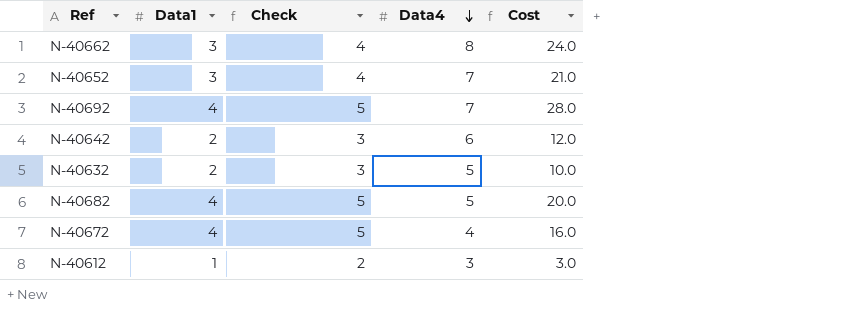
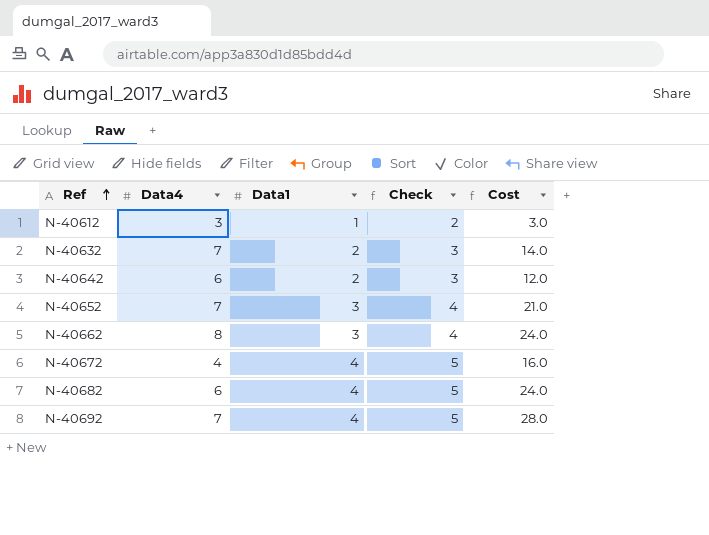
row order: Data4 descending -> Ref ascending
column Data4 | position: 4 -> 2
N-40632 | Data4: 5 -> 7
N-40632 | Cost: 10.0 -> 14.0
N-40682 | Data4: 5 -> 6
N-40682 | Cost: 20.0 -> 24.0

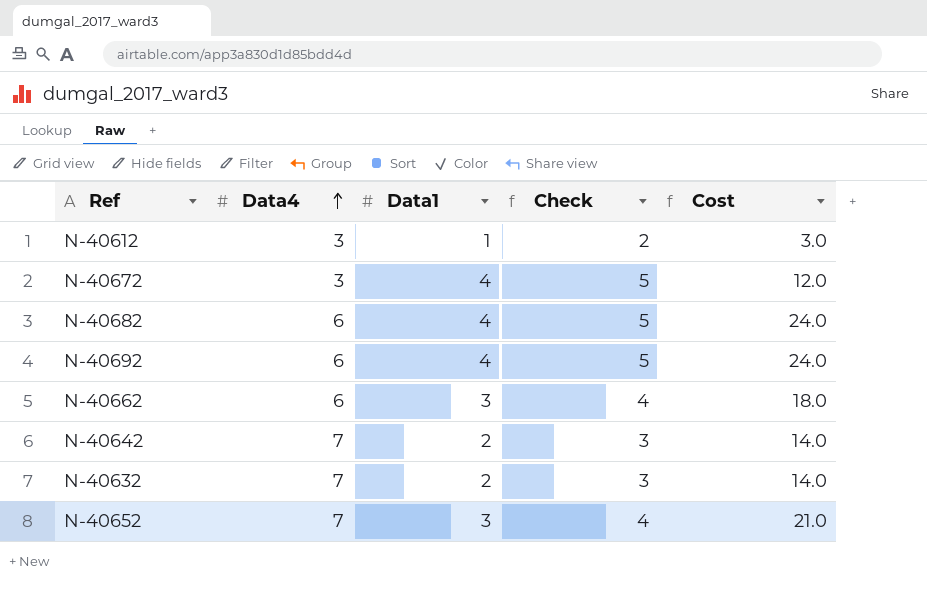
row order: Ref ascending -> Data4 ascending
N-40672 | Data4: 4 -> 3
N-40672 | Cost: 16.0 -> 12.0
N-40692 | Data4: 7 -> 6
N-40692 | Cost: 28.0 -> 24.0
N-40662 | Data4: 8 -> 6
N-40662 | Cost: 24.0 -> 18.0
N-40642 | Data4: 6 -> 7
N-40642 | Cost: 12.0 -> 14.0

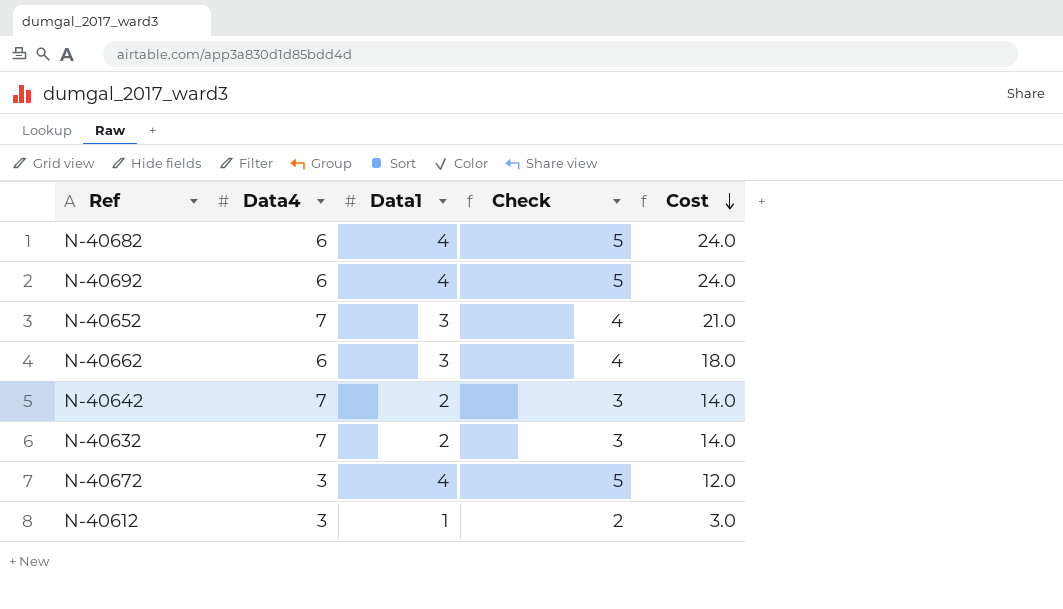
row order: Data4 ascending -> Cost descending

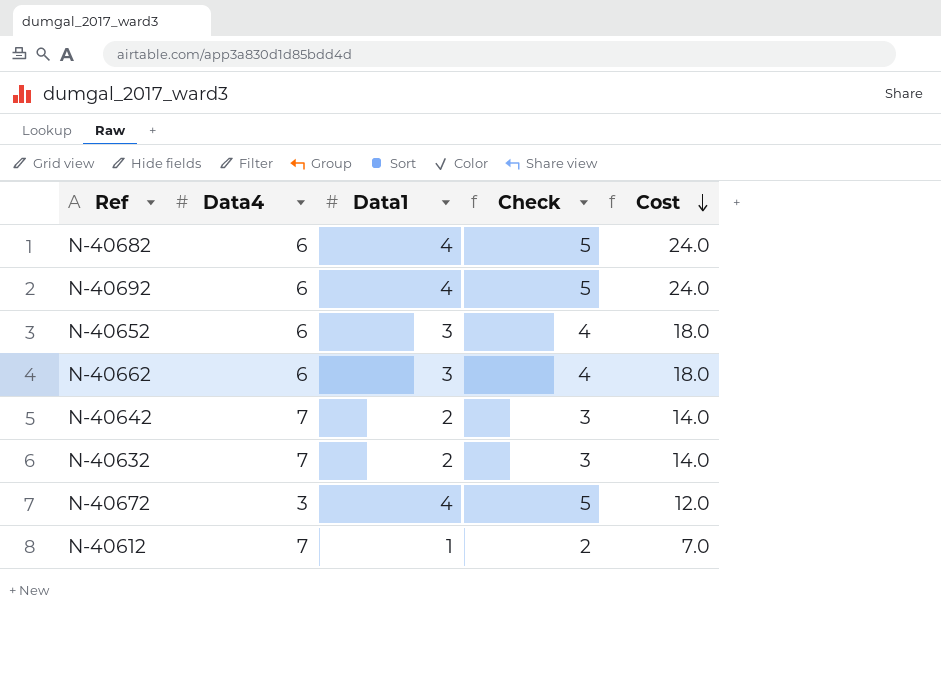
N-40652 | Data4: 7 -> 6
N-40652 | Cost: 21.0 -> 18.0
N-40612 | Data4: 3 -> 7
N-40612 | Cost: 3.0 -> 7.0

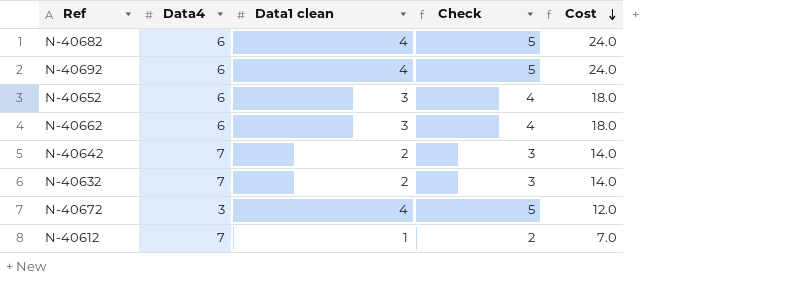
column name: Data1 -> Data1 clean

